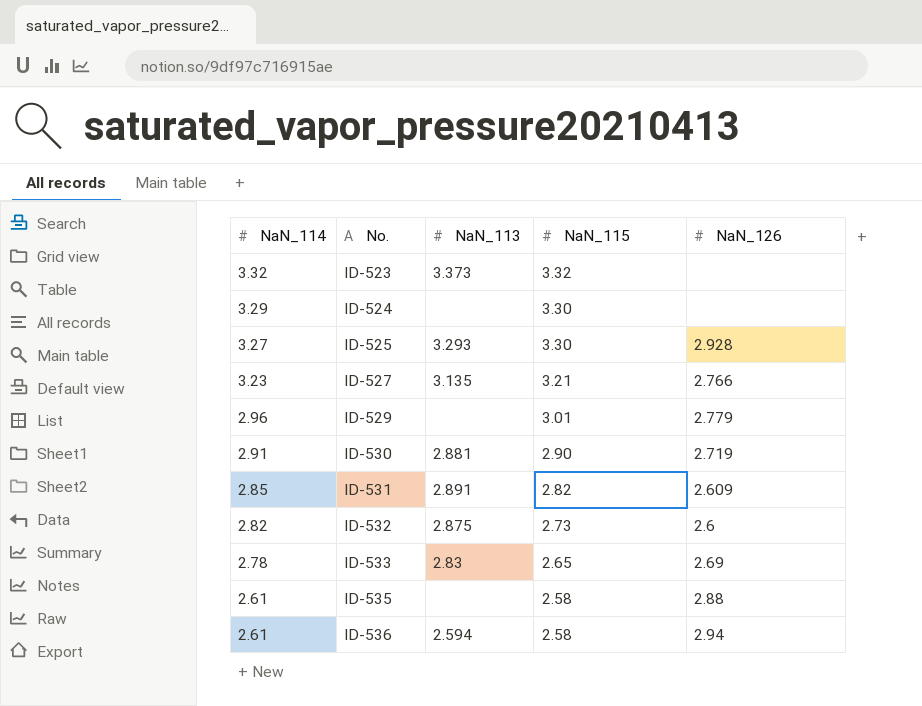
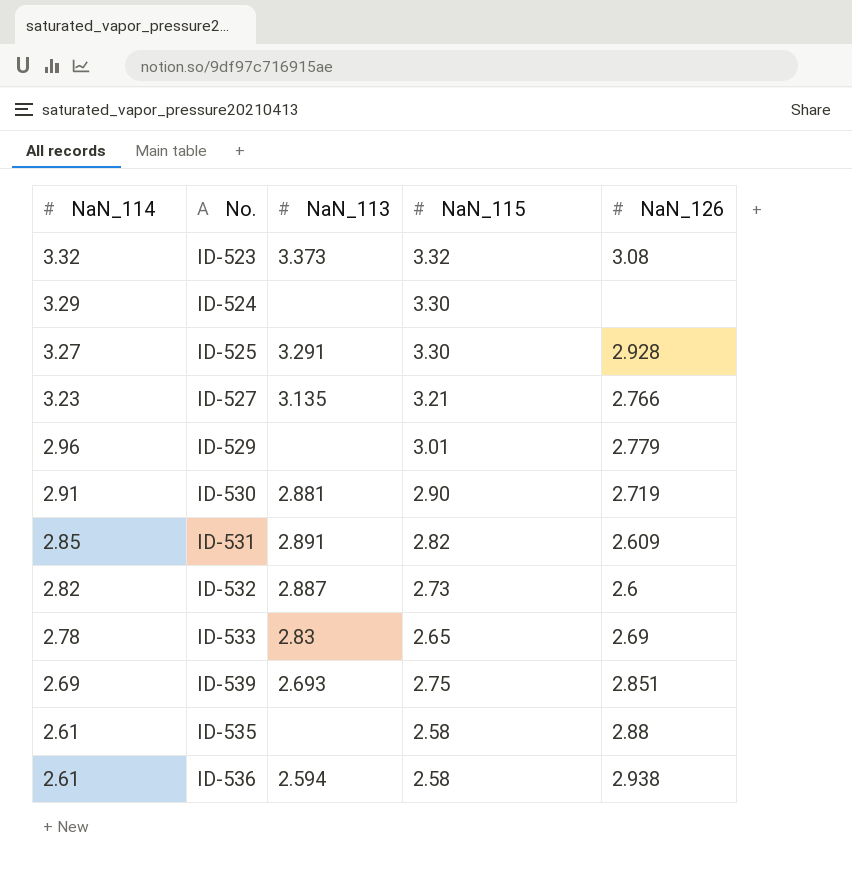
ID-523 | NaN_126: none -> 3.08
ID-525 | NaN_113: 3.293 -> 3.291
ID-532 | NaN_113: 2.875 -> 2.887
row ID-539: none -> 2.69 | 2.693 | 2.75 | 2.851
ID-536 | NaN_126: 2.94 -> 2.938

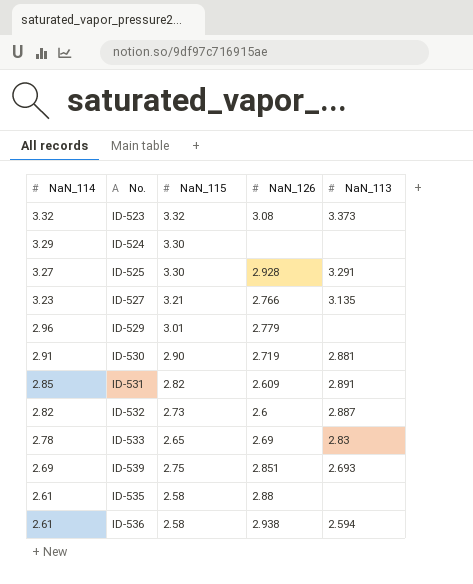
column NaN_113 | position: 3 -> 5

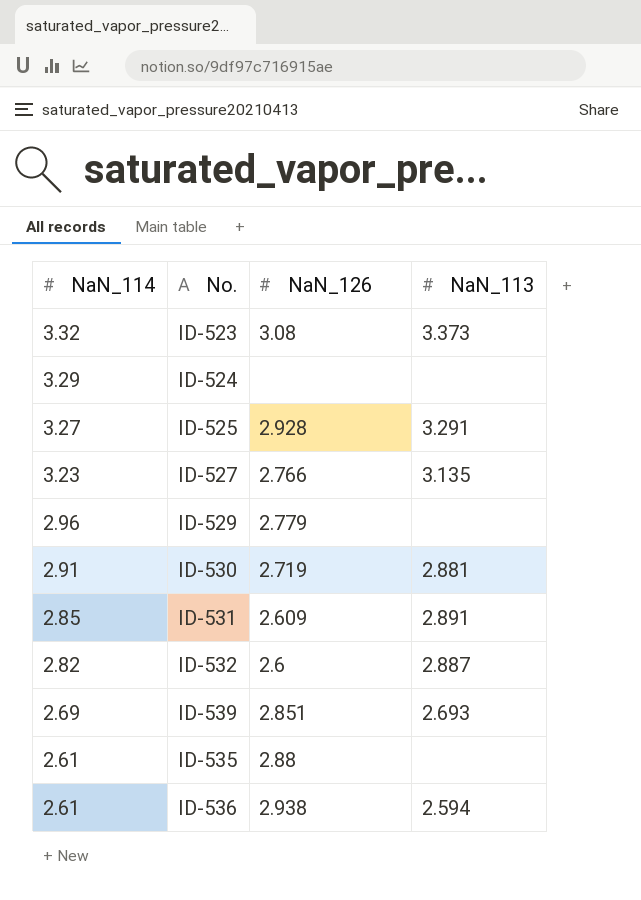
column NaN_115 | position: 3 -> none
row ID-533: 2.78 | 2.65 | 2.69 | 2.83 -> none

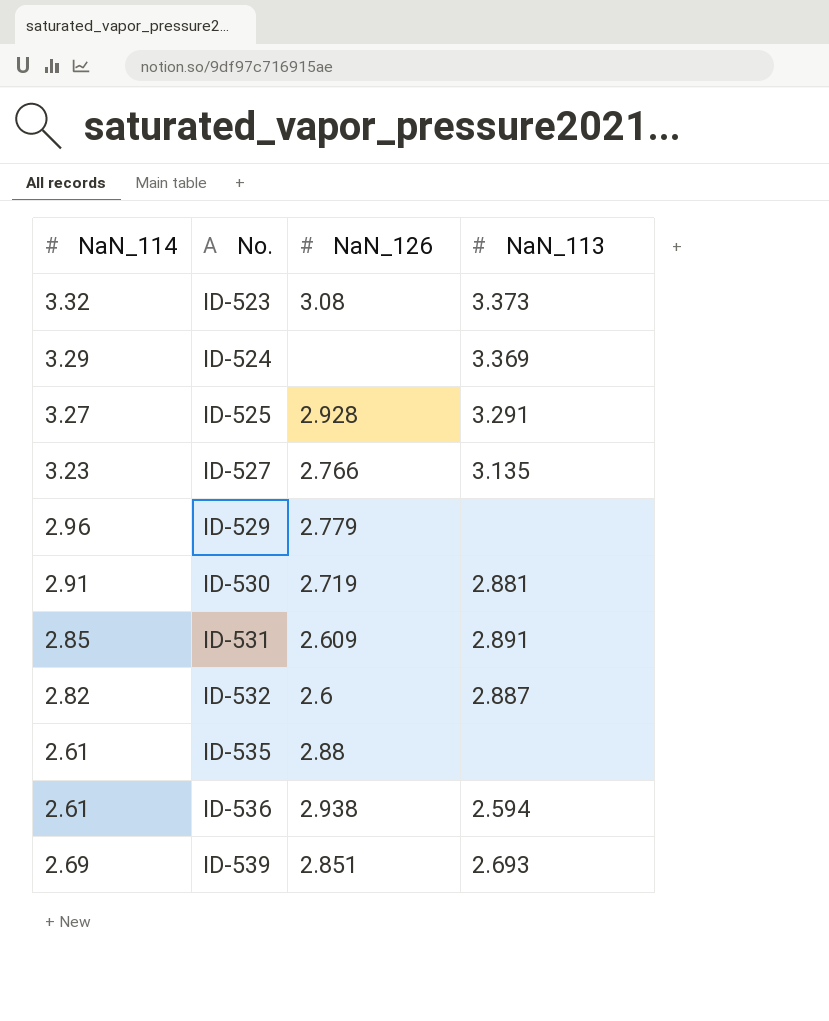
row order: NaN_114 descending -> No. ascending
ID-524 | NaN_113: none -> 3.369

